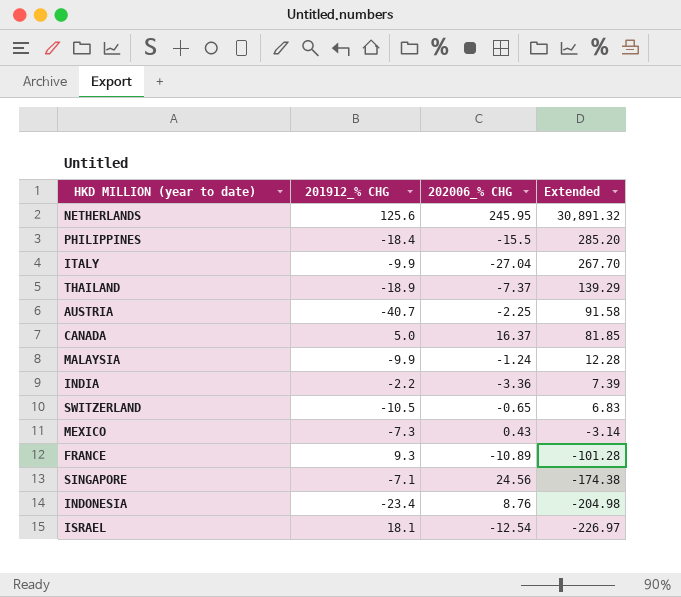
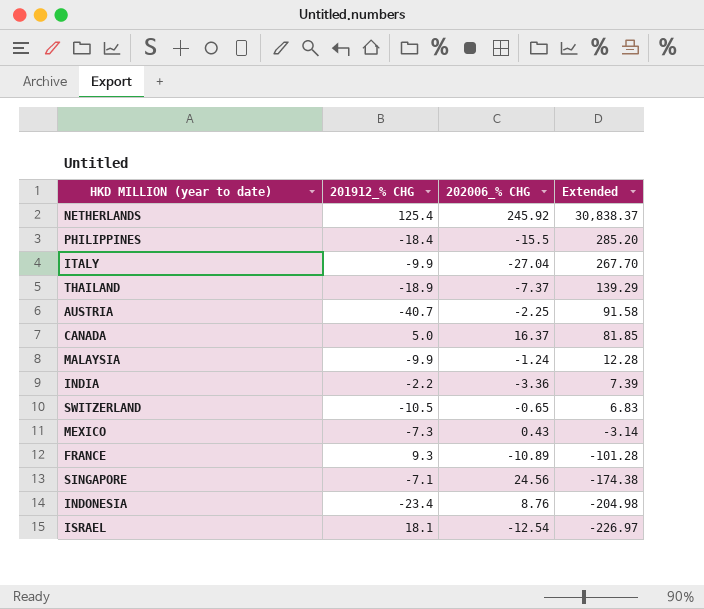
NETHERLANDS | 201912_% CHG: 125.6 -> 125.4
NETHERLANDS | 202006_% CHG: 245.95 -> 245.92
NETHERLANDS | Extended: 30,891.32 -> 30,838.37

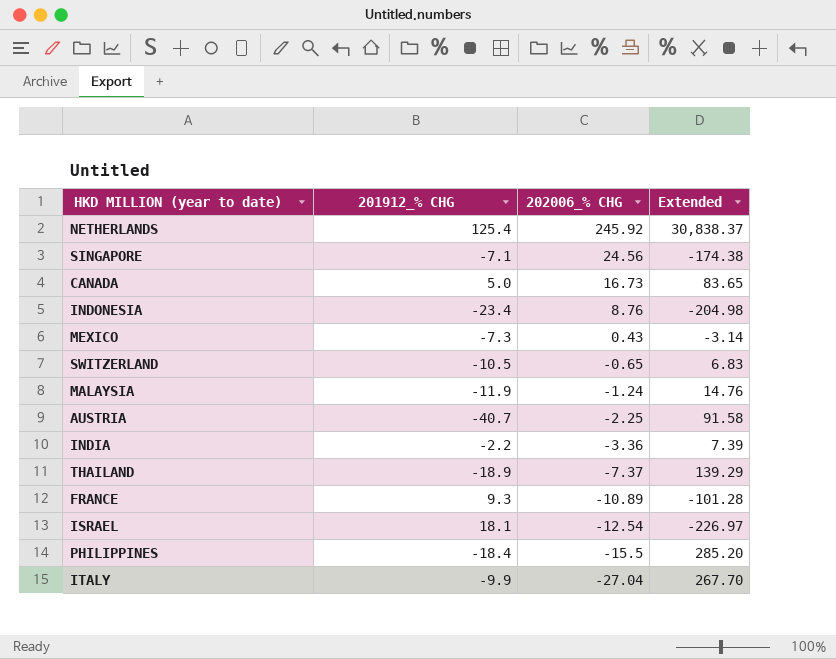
row order: Extended descending -> 202006_% CHG descending
CANADA | 202006_% CHG: 16.37 -> 16.73
CANADA | Extended: 81.85 -> 83.65
MALAYSIA | 201912_% CHG: -9.9 -> -11.9
MALAYSIA | Extended: 12.28 -> 14.76

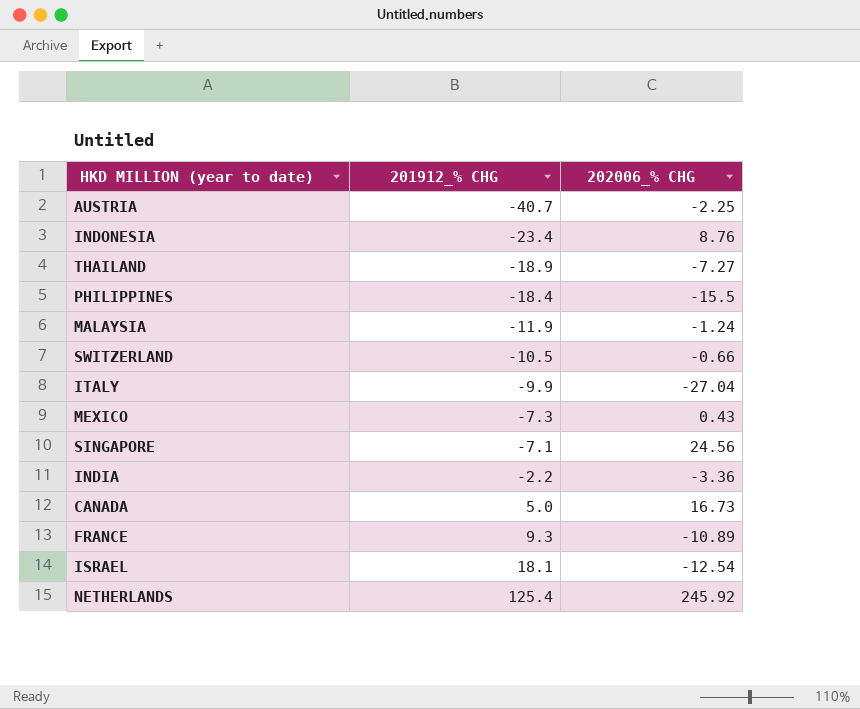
row order: 202006_% CHG descending -> 201912_% CHG ascending
column Extended | formula: [201912_% CHG] * [202006_% CHG] -> none
THAILAND | 202006_% CHG: -7.37 -> -7.27
SWITZERLAND | 202006_% CHG: -0.65 -> -0.66

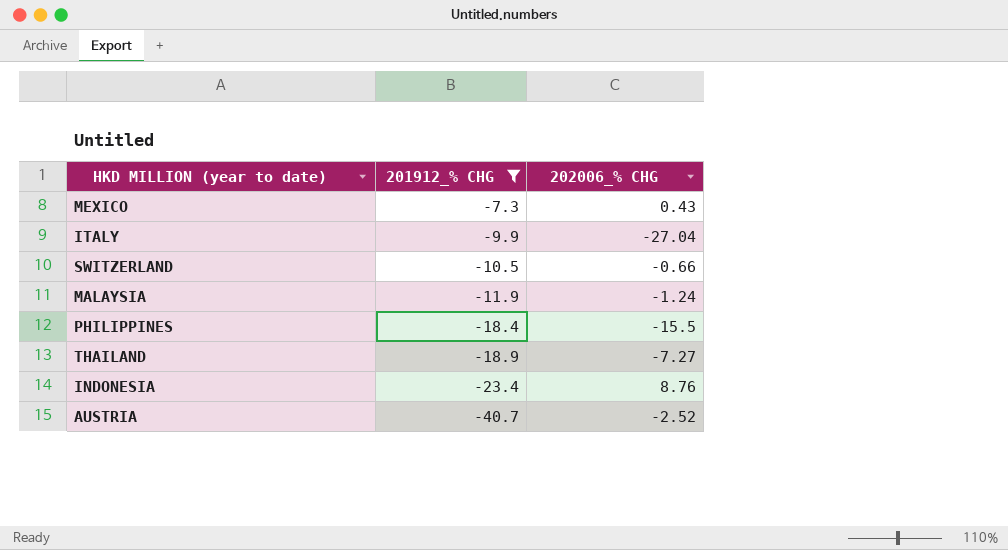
filter: none -> 201912_% CHG <= -7.3
row order: 201912_% CHG ascending -> 201912_% CHG descending
AUSTRIA | 202006_% CHG: -2.25 -> -2.52

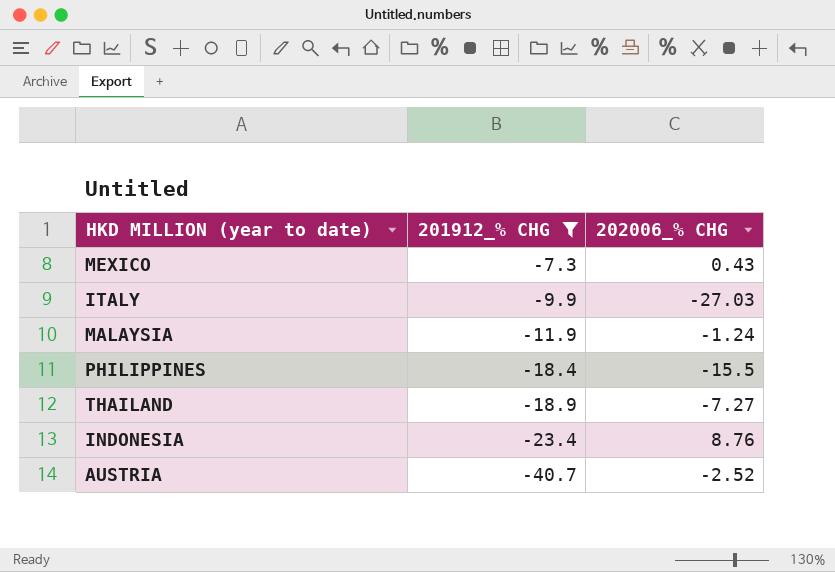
row SWITZERLAND: -10.5 | -0.66 -> none
ITALY | 202006_% CHG: -27.04 -> -27.03

